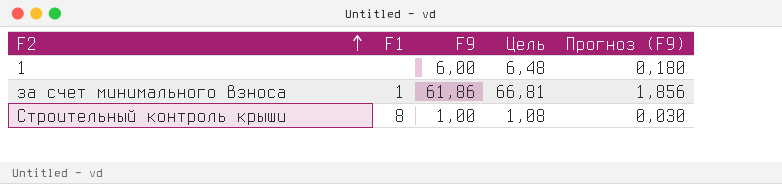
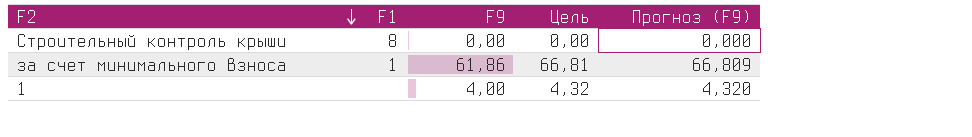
row order: F2 ascending -> F2 descending
column Прогноз (F9) | formula: [F9] * 0,03 -> [F9] * 1,08
Строительный контроль крыши | F9: 1,00 -> 0,00
Строительный контроль крыши | Цель: 1,08 -> 0,00
1 | F9: 6,00 -> 4,00
1 | Цель: 6,48 -> 4,32

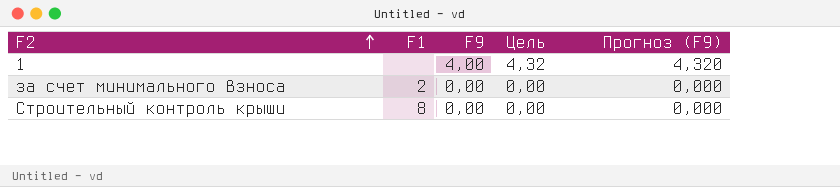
row order: F2 descending -> F2 ascending
за счет минимального взноса | F1: 1 -> 2
за счет минимального взноса | F9: 61,86 -> 0,00
за счет минимального взноса | Цель: 66,81 -> 0,00
за счет минимального взноса | Прогноз (F9): 66,809 -> 0,000

